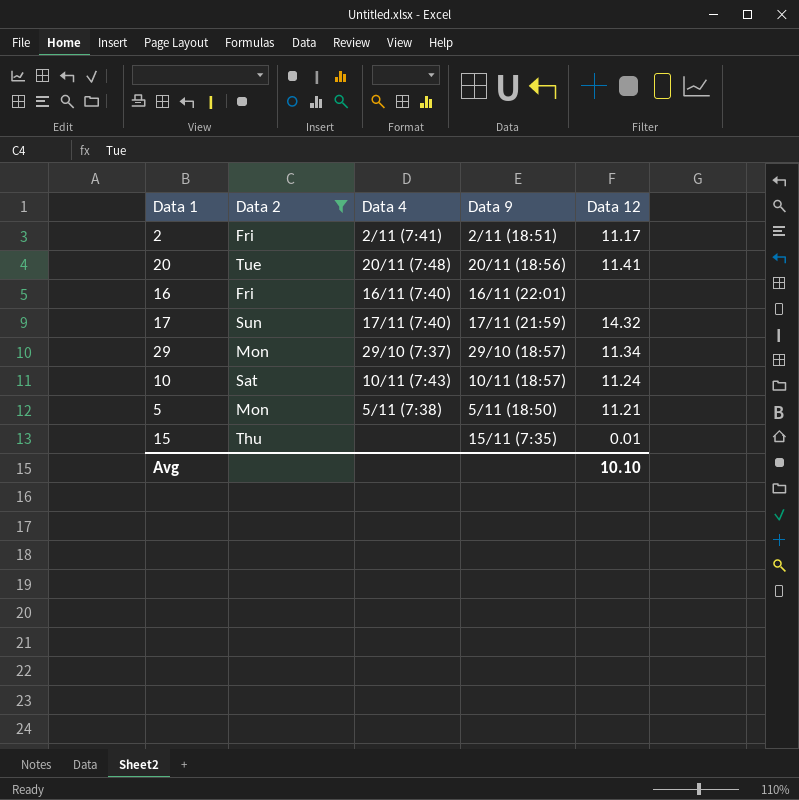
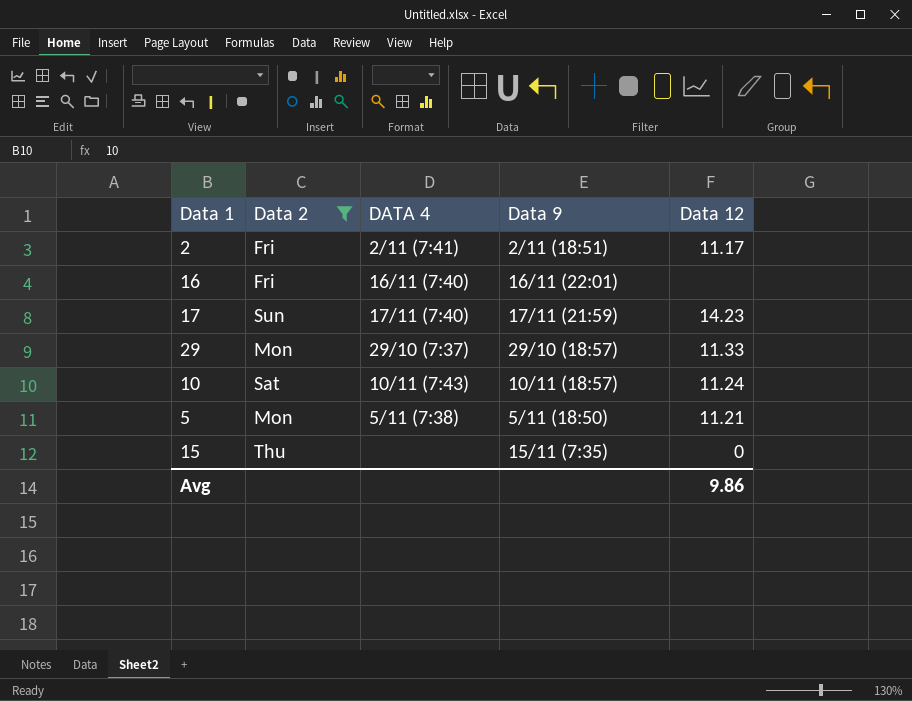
column name: Data 4 -> DATA 4
row 20: Tue | 20/11 (7:48) | 20/11 (18:56) | 11.41 -> none
17 | Data 12: 14.32 -> 14.23
29 | Data 12: 11.34 -> 11.33
15 | Data 12: 0.01 -> 0
Avg | Data 12: 10.10 -> 9.86

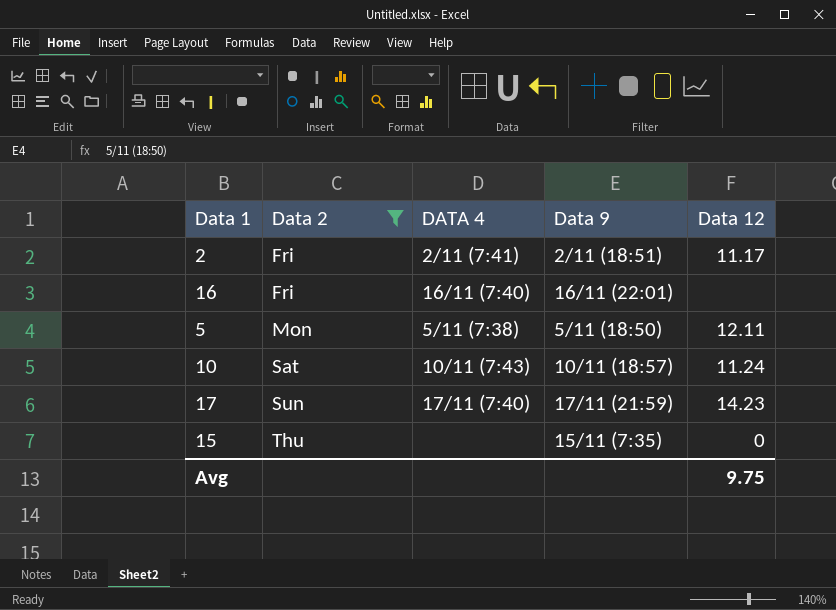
row order: none -> Data 2 ascending
row 29: Mon | 29/10 (7:37) | 29/10 (18:57) | 11.33 -> none
5 | Data 12: 11.21 -> 12.11
Avg | Data 12: 9.86 -> 9.75

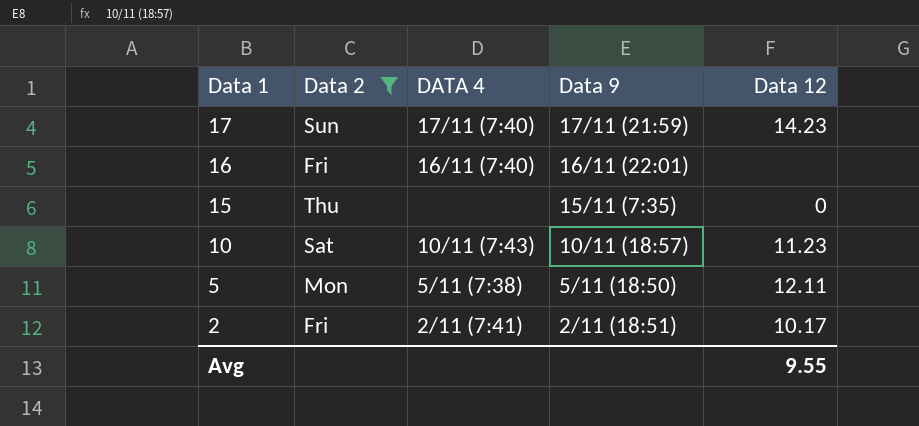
row order: Data 2 ascending -> Data 1 descending
10 | Data 12: 11.24 -> 11.23
2 | Data 12: 11.17 -> 10.17
Avg | Data 12: 9.75 -> 9.55

